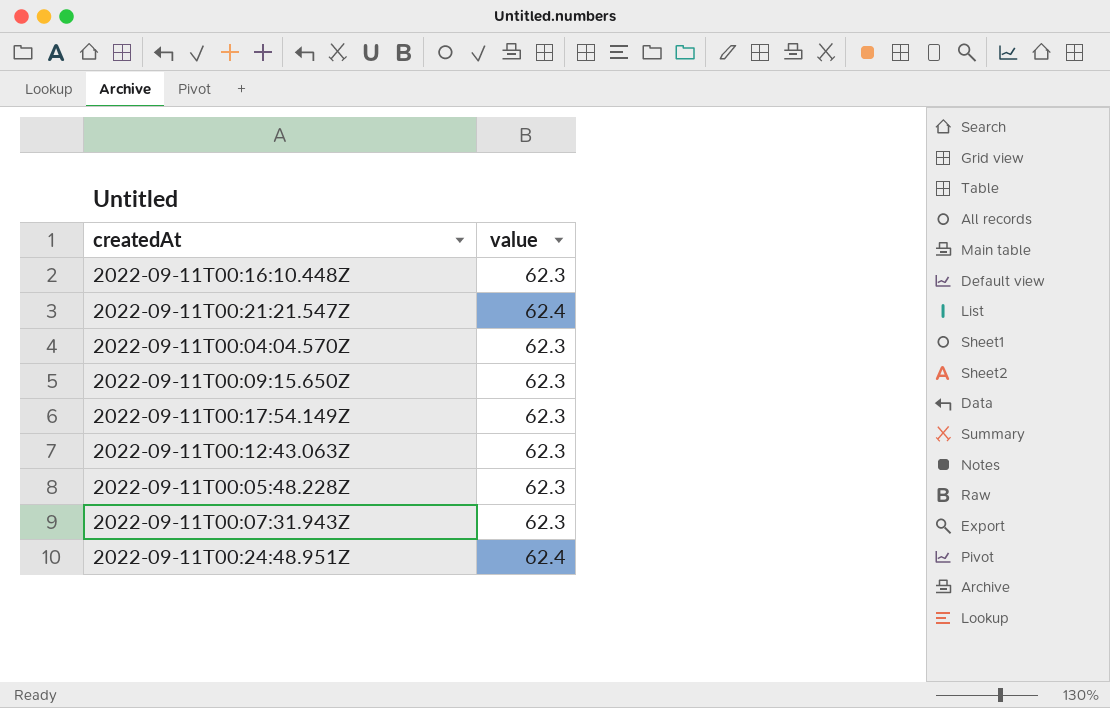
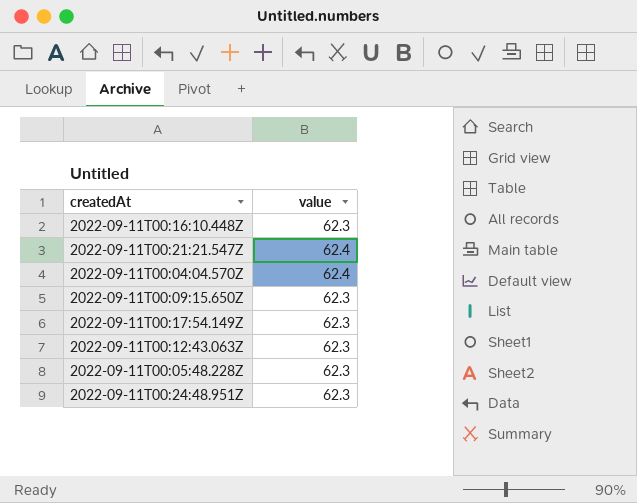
row 2022-09-11T00:07:31.943Z: 62.3 -> none
2022-09-11T00:04:04.570Z | value: 62.3 -> 62.4
2022-09-11T00:24:48.951Z | value: 62.4 -> 62.3

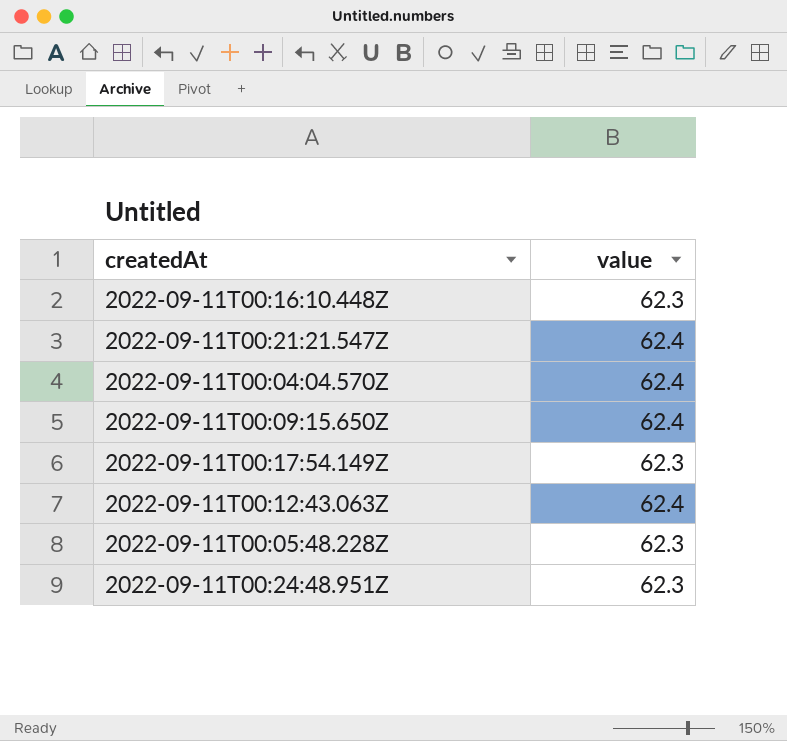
2022-09-11T00:09:15.650Z | value: 62.3 -> 62.4
2022-09-11T00:12:43.063Z | value: 62.3 -> 62.4

